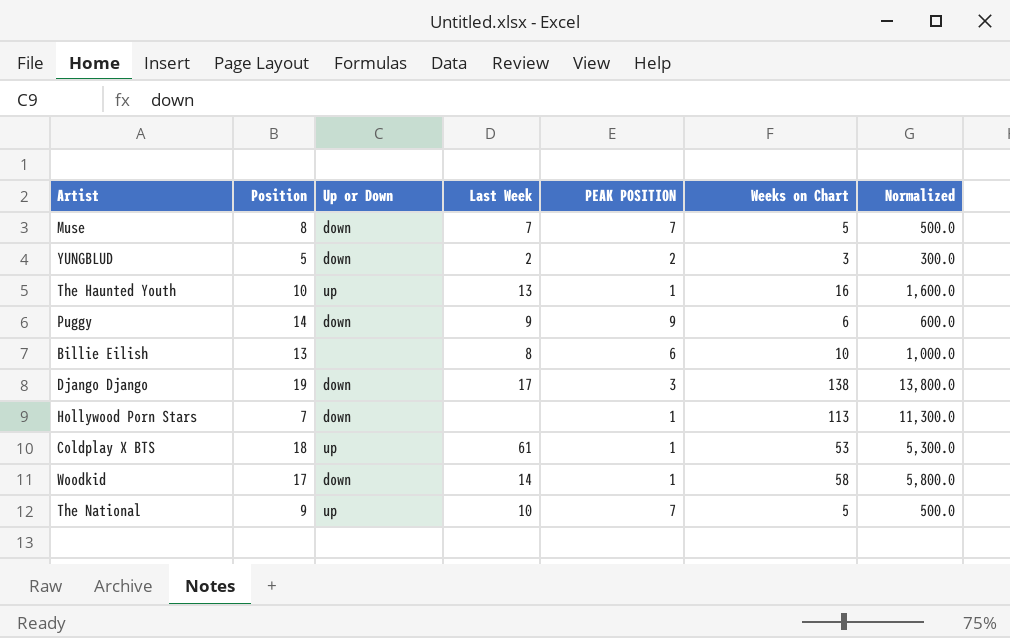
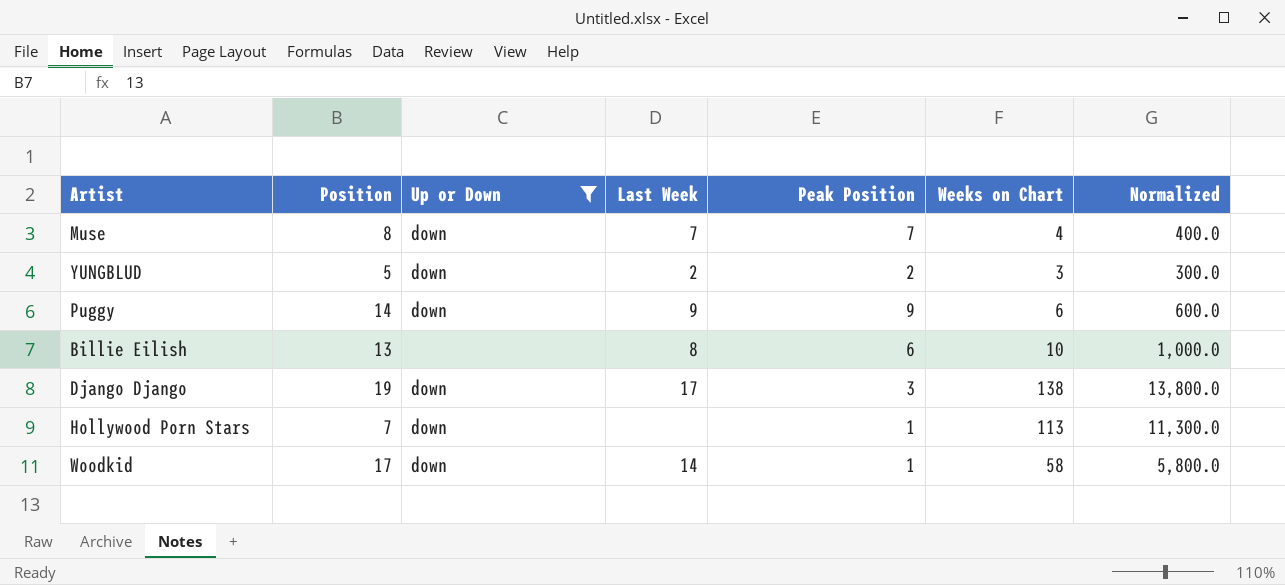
filter: none -> Up or Down != up
column name: PEAK POSITION -> Peak Position
Muse | Weeks on Chart: 5 -> 4
Muse | Normalized: 500.0 -> 400.0

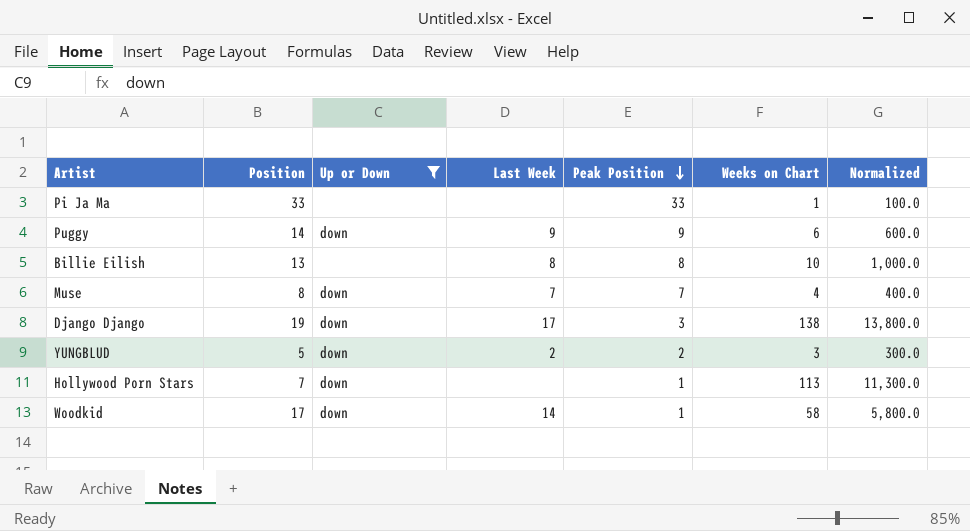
row order: none -> Peak Position descending
row Pi Ja Ma: none -> 33 | none | none | 33 | 1 | 100.0
Billie Eilish | Peak Position: 6 -> 8

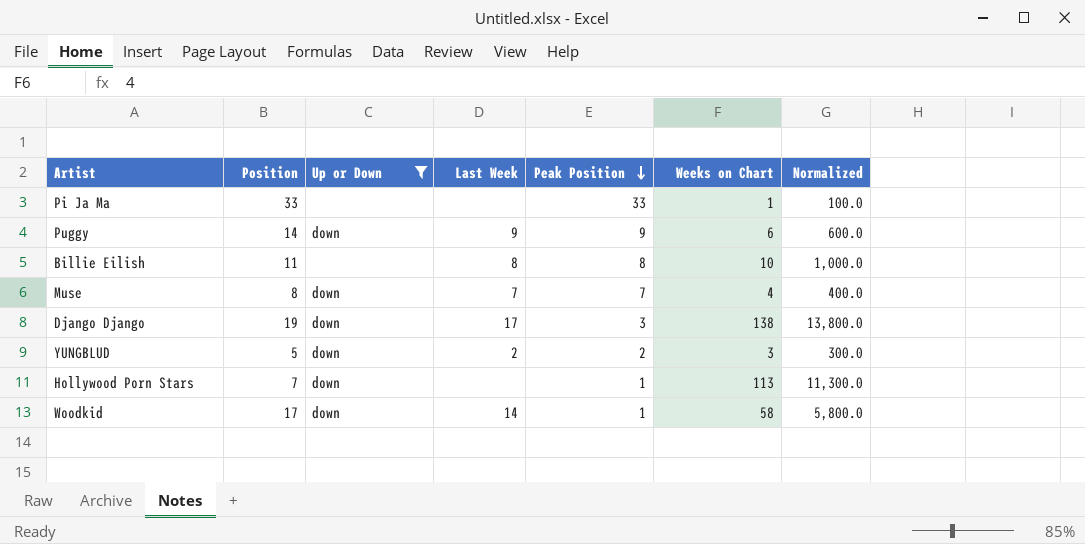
Billie Eilish | Position: 13 -> 11

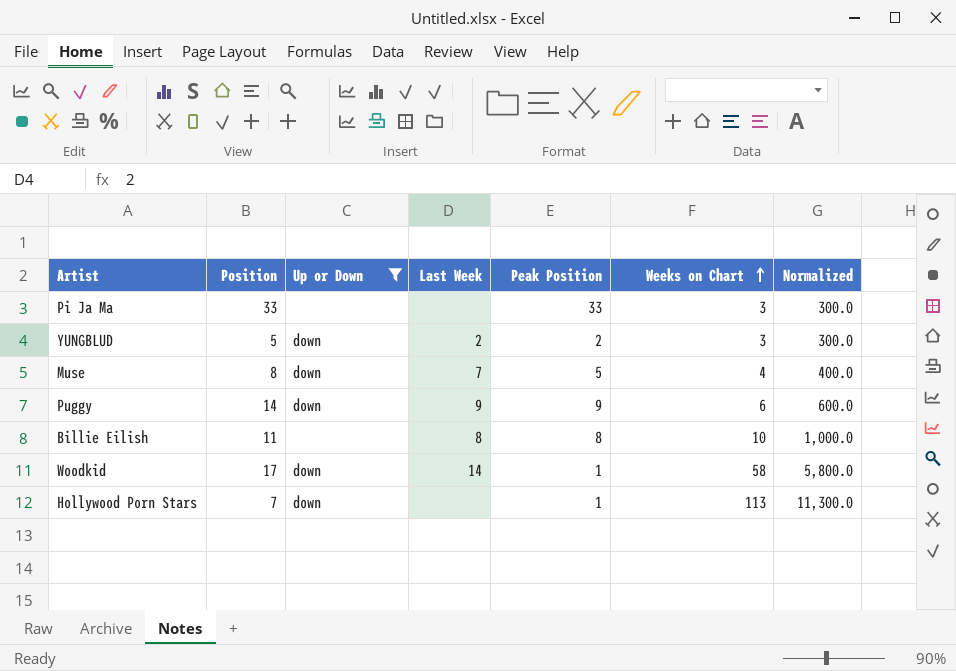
row order: Peak Position descending -> Weeks on Chart ascending
row Django Django: 19 | down | 17 | 3 | 138 | 13,800.0 -> none
Pi Ja Ma | Weeks on Chart: 1 -> 3
Pi Ja Ma | Normalized: 100.0 -> 300.0
Muse | Peak Position: 7 -> 5

